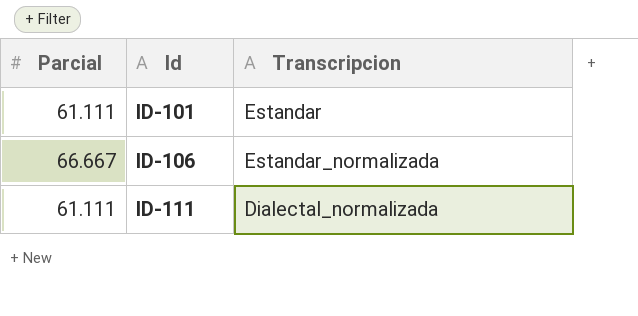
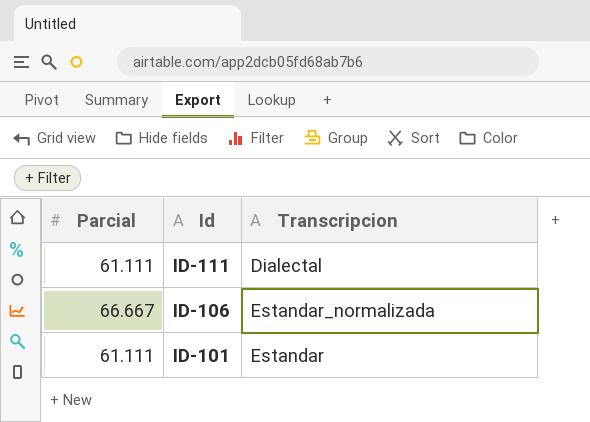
row order: Id ascending -> Id descending
ID-111 | Transcripcion: Dialectal_normalizada -> Dialectal

